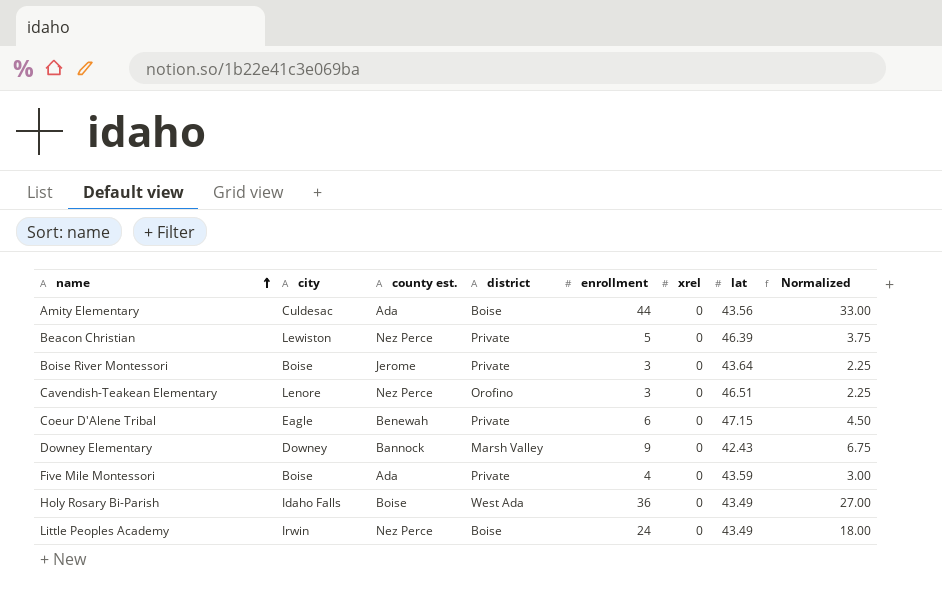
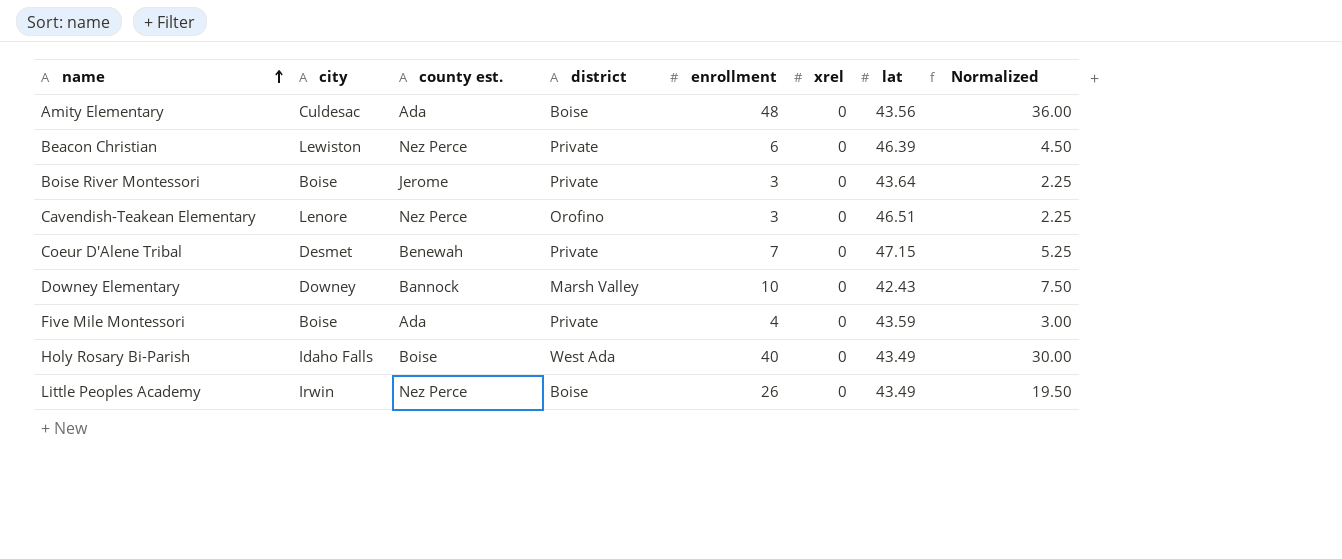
Amity Elementary | enrollment: 44 -> 48
Amity Elementary | Normalized: 33.00 -> 36.00
Beacon Christian | enrollment: 5 -> 6
Beacon Christian | Normalized: 3.75 -> 4.50
Coeur D'Alene Tribal | city: Eagle -> Desmet
Coeur D'Alene Tribal | enrollment: 6 -> 7
Coeur D'Alene Tribal | Normalized: 4.50 -> 5.25
Downey Elementary | enrollment: 9 -> 10
Downey Elementary | Normalized: 6.75 -> 7.50
Holy Rosary Bi-Parish | enrollment: 36 -> 40
Holy Rosary Bi-Parish | Normalized: 27.00 -> 30.00
Little Peoples Academy | enrollment: 24 -> 26
Little Peoples Academy | Normalized: 18.00 -> 19.50

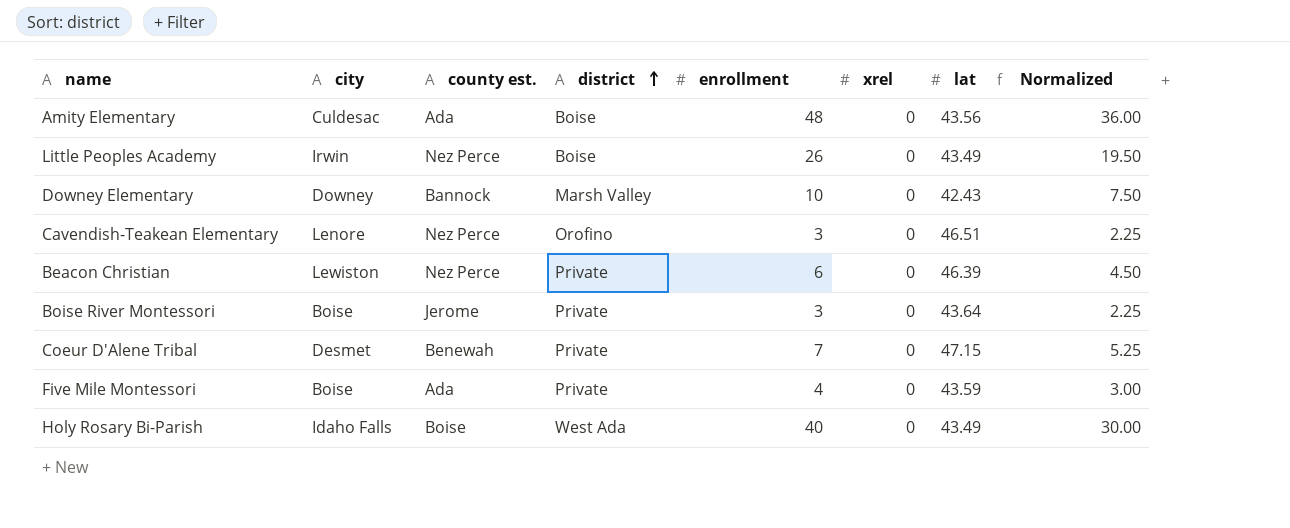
row order: name ascending -> district ascending

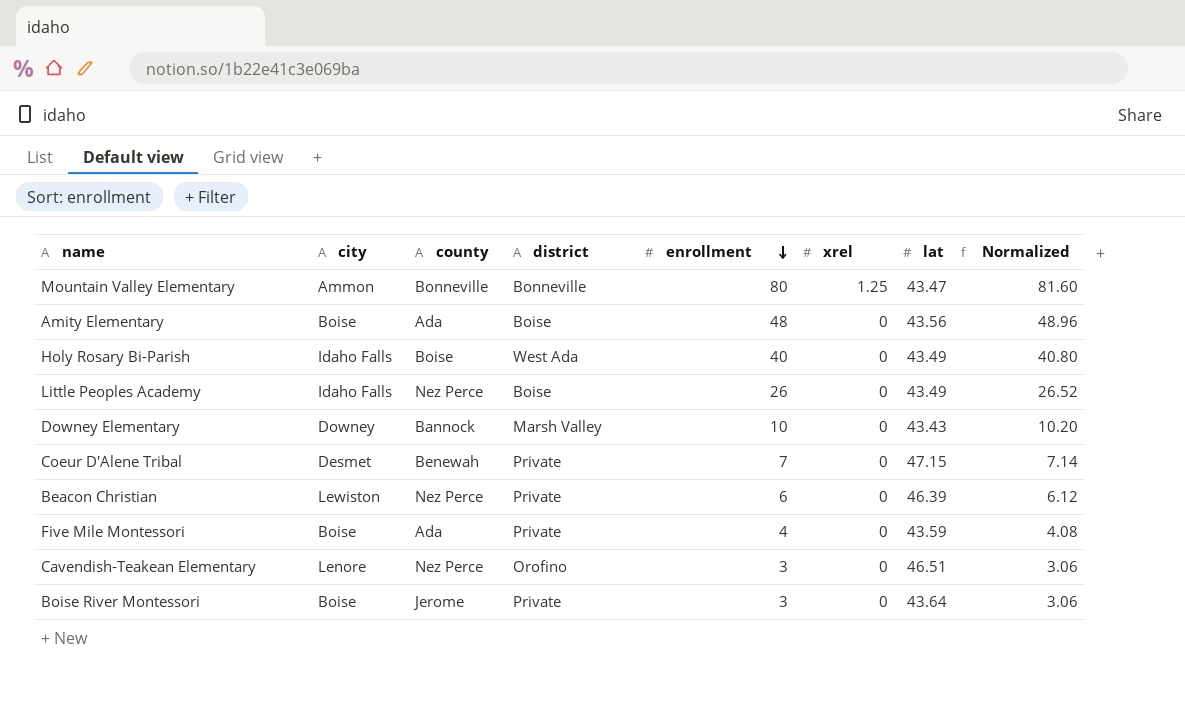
row order: district ascending -> enrollment descending
column name: county est. -> county
column Normalized | formula: [enrollment] * 0.75 -> [enrollment] * 1.02
row Mountain Valley Elementary: none -> Ammon | Bonneville | Bonneville | 80 | 1.25 | 43.47 | 81.60
Amity Elementary | city: Culdesac -> Boise
Little Peoples Academy | city: Irwin -> Idaho Falls
Downey Elementary | lat: 42.43 -> 43.43

